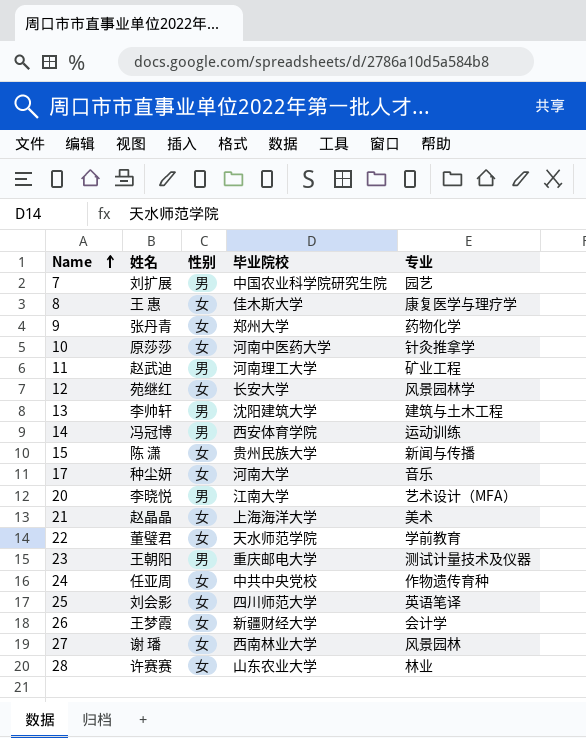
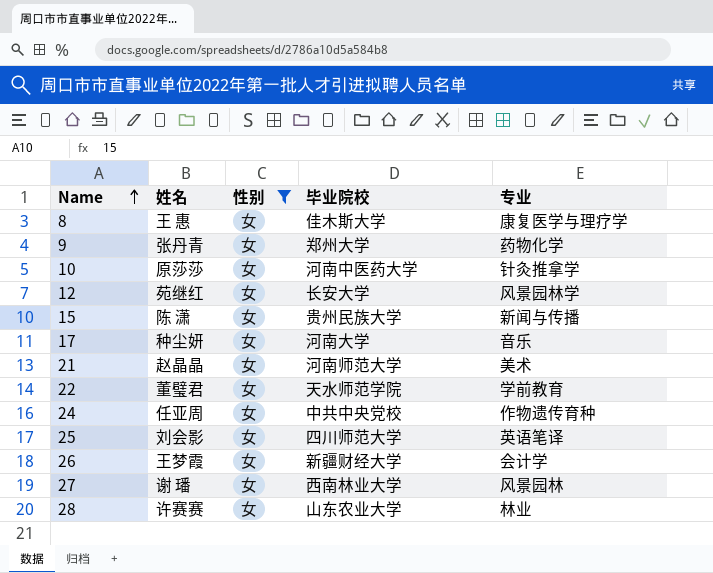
filter: none -> 性别 = 女
21 | 毕业院校: 上海海洋大学 -> 河南师范大学

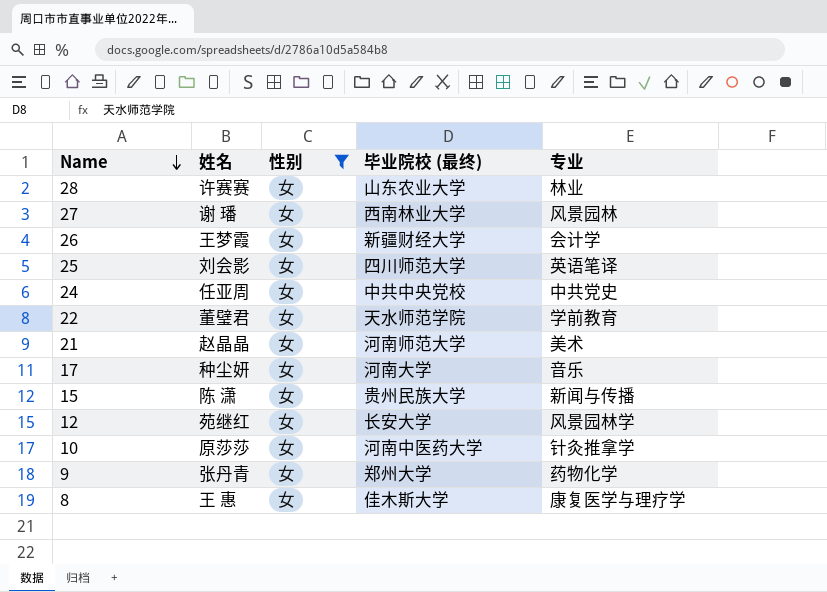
row order: Name ascending -> Name descending
column name: 毕业院校 -> 毕业院校 (最终)
24 | 专业: 作物遗传育种 -> 中共党史

